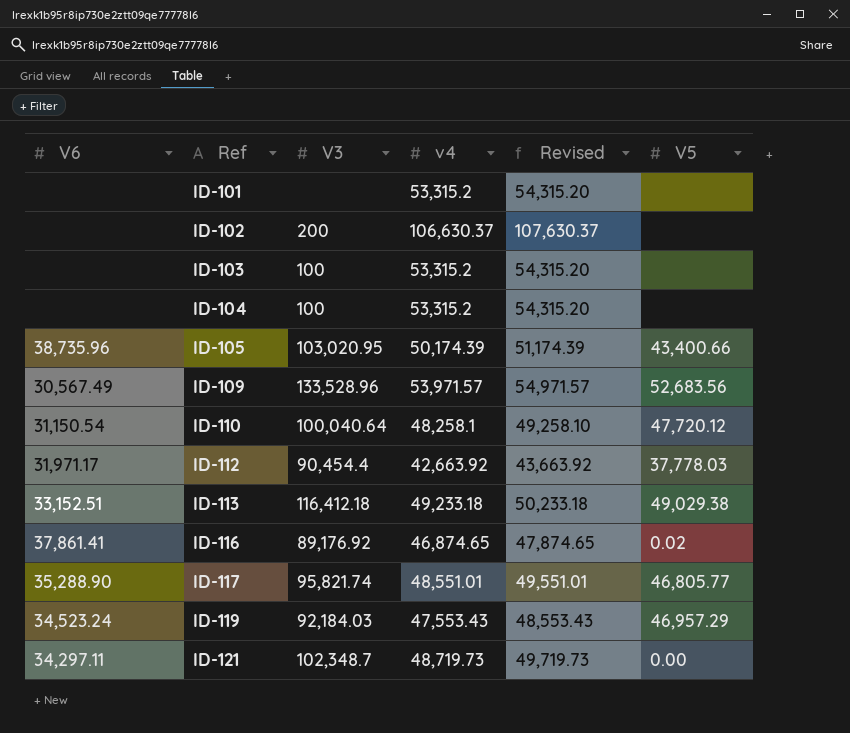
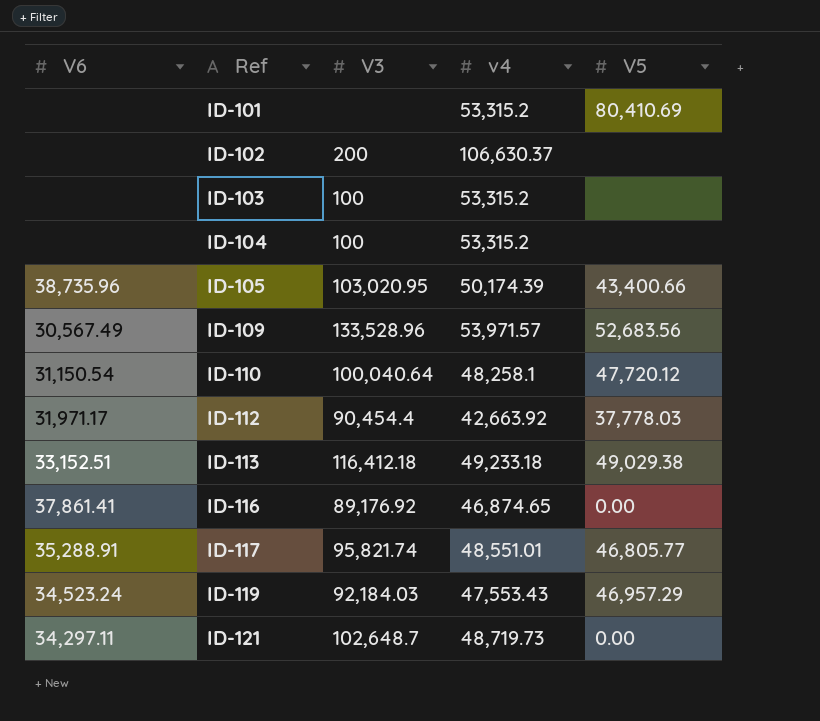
column Revised | formula: [v4] + 1000 -> none
ID-101 | V5: none -> 80,410.69
ID-116 | V5: 0.02 -> 0.00
ID-117 | V6: 35,288.90 -> 35,288.91
ID-121 | V3: 102,348.7 -> 102,648.7

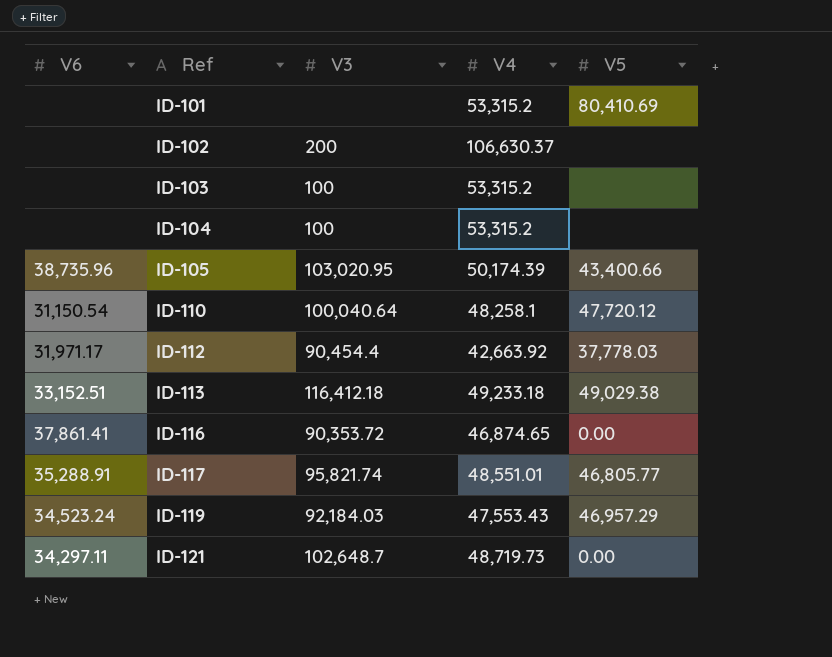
column name: v4 -> V4
row ID-109: 30,567.49 | 133,528.96 | 53,971.57 | 52,683.56 -> none
ID-116 | V3: 89,176.92 -> 90,353.72

